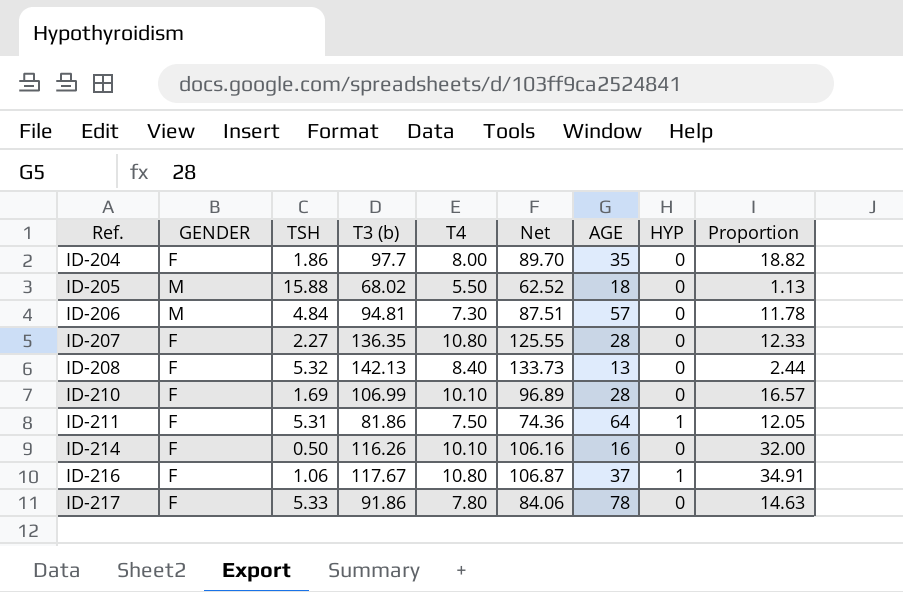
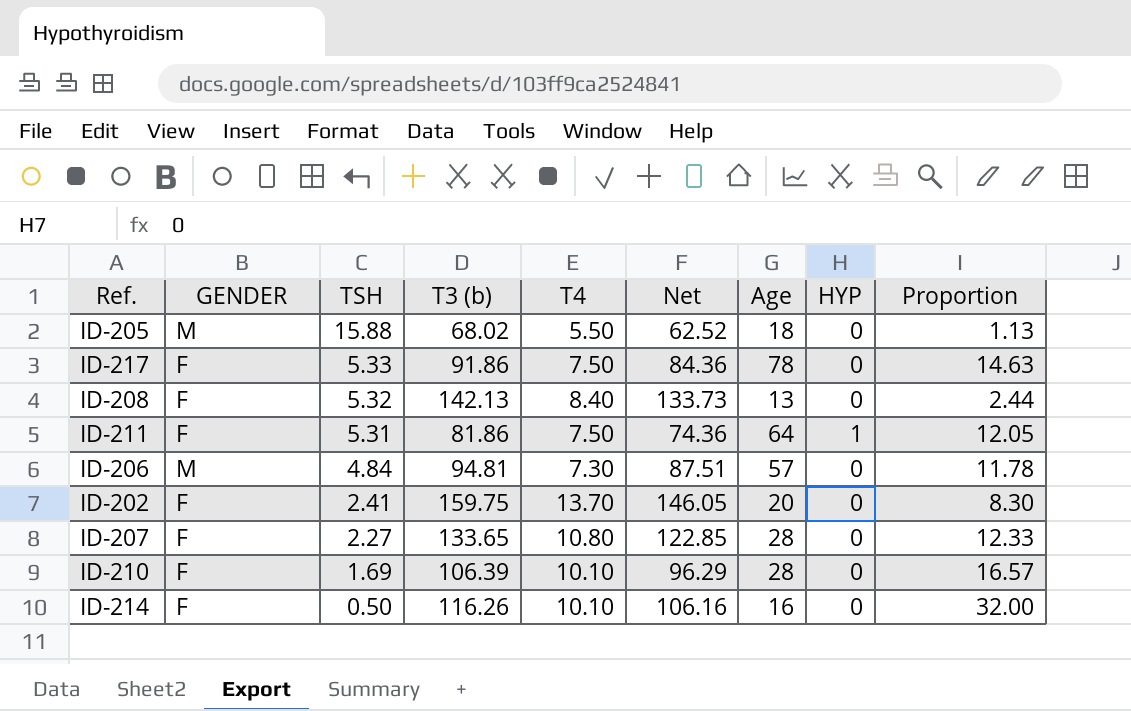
row order: Ref. ascending -> TSH descending
column name: AGE -> Age
row ID-204: F | 1.86 | 97.7 | 8.00 | 89.70 | 35 | 0 | 18.82 -> none
row ID-216: F | 1.06 | 117.67 | 10.80 | 106.87 | 37 | 1 | 34.91 -> none
ID-217 | T4: 7.80 -> 7.50
ID-217 | Net: 84.06 -> 84.36
row ID-202: none -> F | 2.41 | 159.75 | 13.70 | 146.05 | 20 | 0 | 8.30
ID-207 | T3 (b): 136.35 -> 133.65
ID-207 | Net: 125.55 -> 122.85
ID-210 | T3 (b): 106.99 -> 106.39
ID-210 | Net: 96.89 -> 96.29

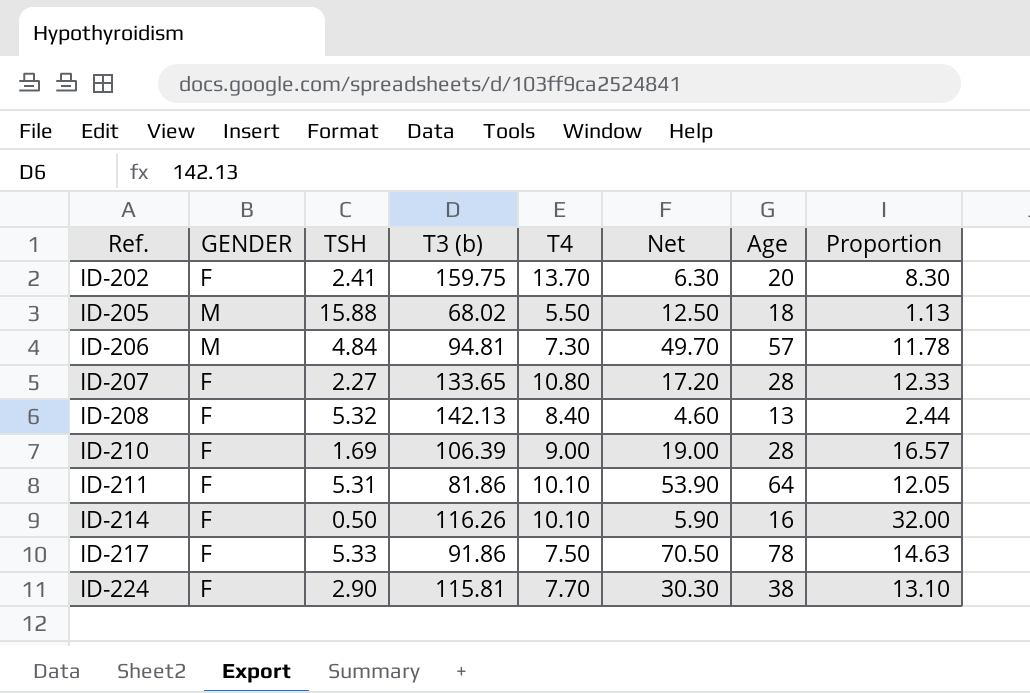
row order: TSH descending -> Ref. ascending
column HYP | position: 8 -> none
column Net | formula: [T3 (b)] - [T4] -> [Age] - [T4]
ID-210 | T4: 10.10 -> 9.00
ID-211 | T4: 7.50 -> 10.10
row ID-224: none -> F | 2.90 | 115.81 | 7.70 | 30.30 | 38 | 13.10

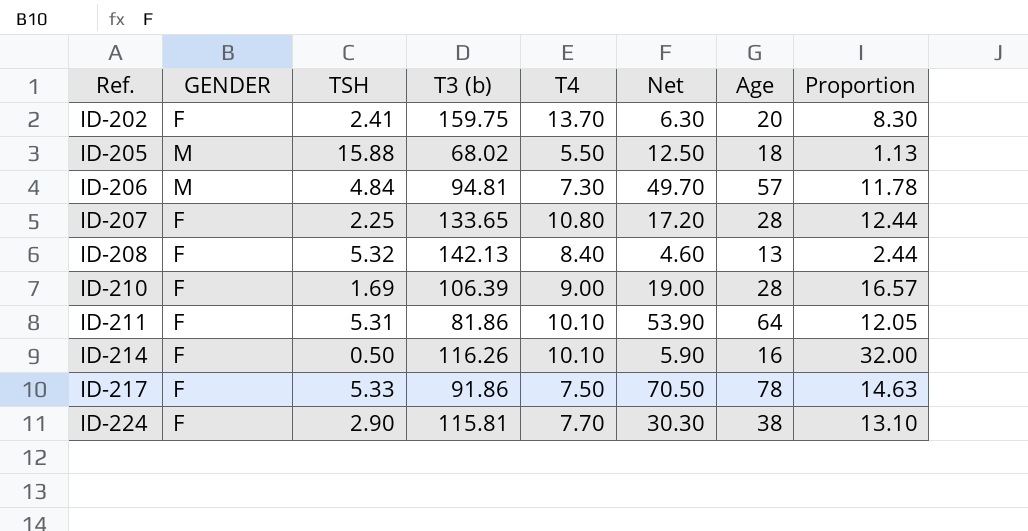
ID-207 | TSH: 2.27 -> 2.25
ID-207 | Proportion: 12.33 -> 12.44

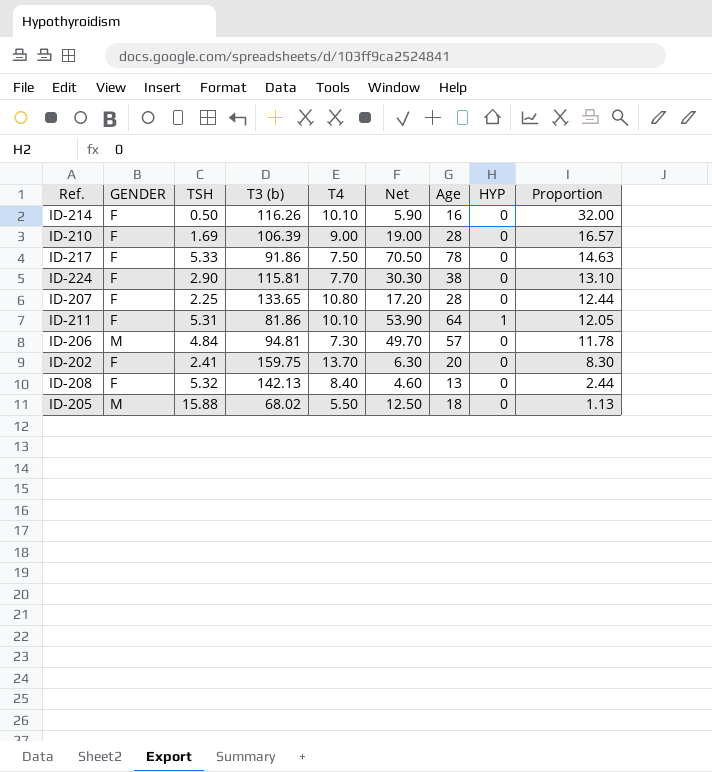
row order: Ref. ascending -> Proportion descending
column HYP | position: none -> 8

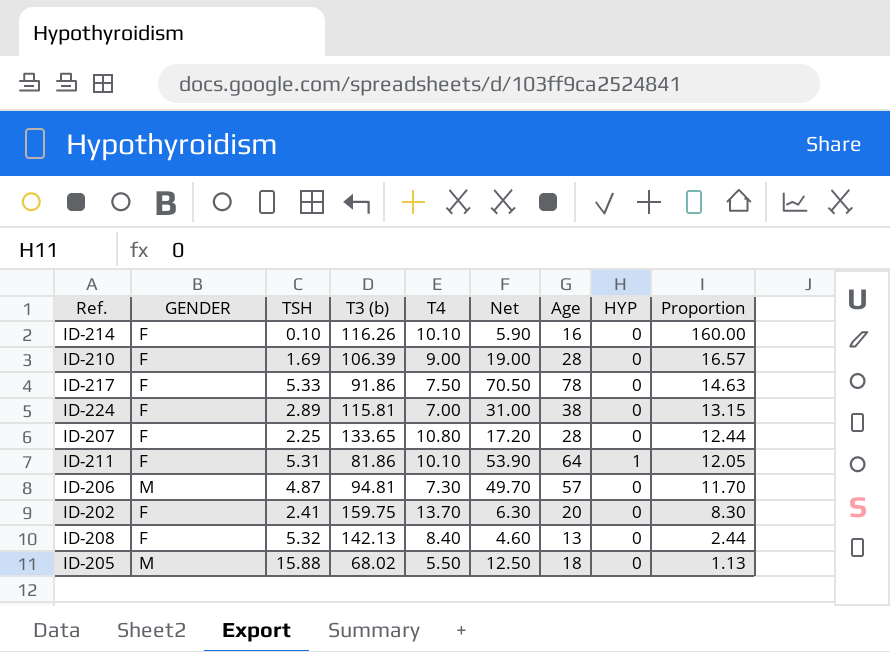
ID-214 | TSH: 0.50 -> 0.10
ID-214 | Proportion: 32.00 -> 160.00
ID-224 | TSH: 2.90 -> 2.89
ID-224 | T4: 7.70 -> 7.00
ID-224 | Net: 30.30 -> 31.00
ID-224 | Proportion: 13.10 -> 13.15
ID-206 | TSH: 4.84 -> 4.87
ID-206 | Proportion: 11.78 -> 11.70

